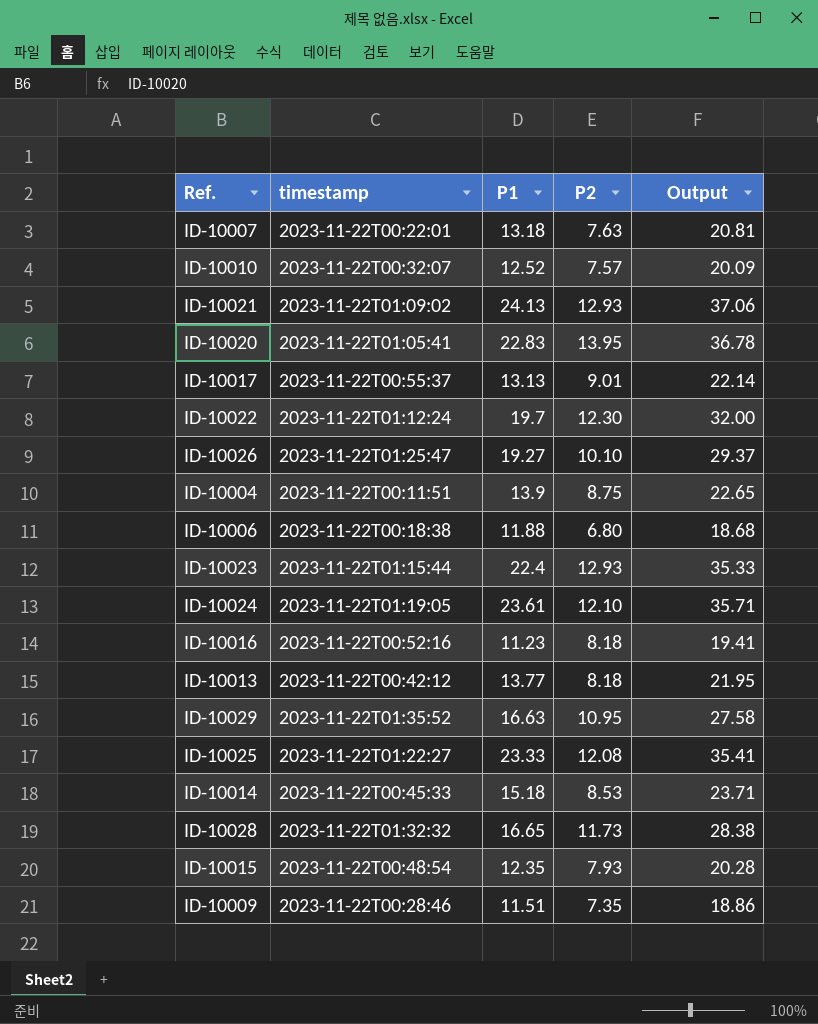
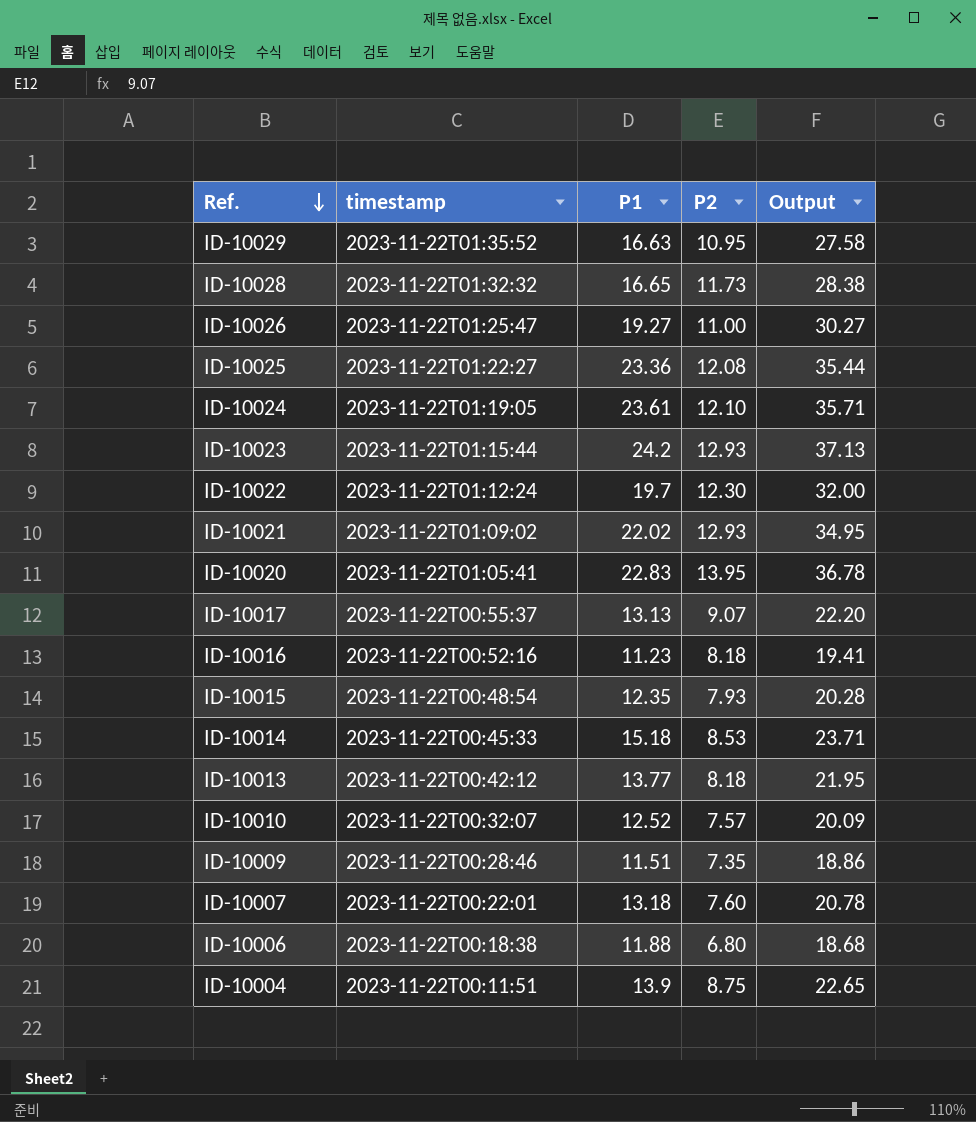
row order: none -> Ref. descending
ID-10026 | P2: 10.10 -> 11.00
ID-10026 | Output: 29.37 -> 30.27
ID-10025 | P1: 23.33 -> 23.36
ID-10025 | Output: 35.41 -> 35.44
ID-10023 | P1: 22.4 -> 24.2
ID-10023 | Output: 35.33 -> 37.13
ID-10021 | P1: 24.13 -> 22.02
ID-10021 | Output: 37.06 -> 34.95
ID-10017 | P2: 9.01 -> 9.07
ID-10017 | Output: 22.14 -> 22.20
ID-10007 | P2: 7.63 -> 7.60
ID-10007 | Output: 20.81 -> 20.78

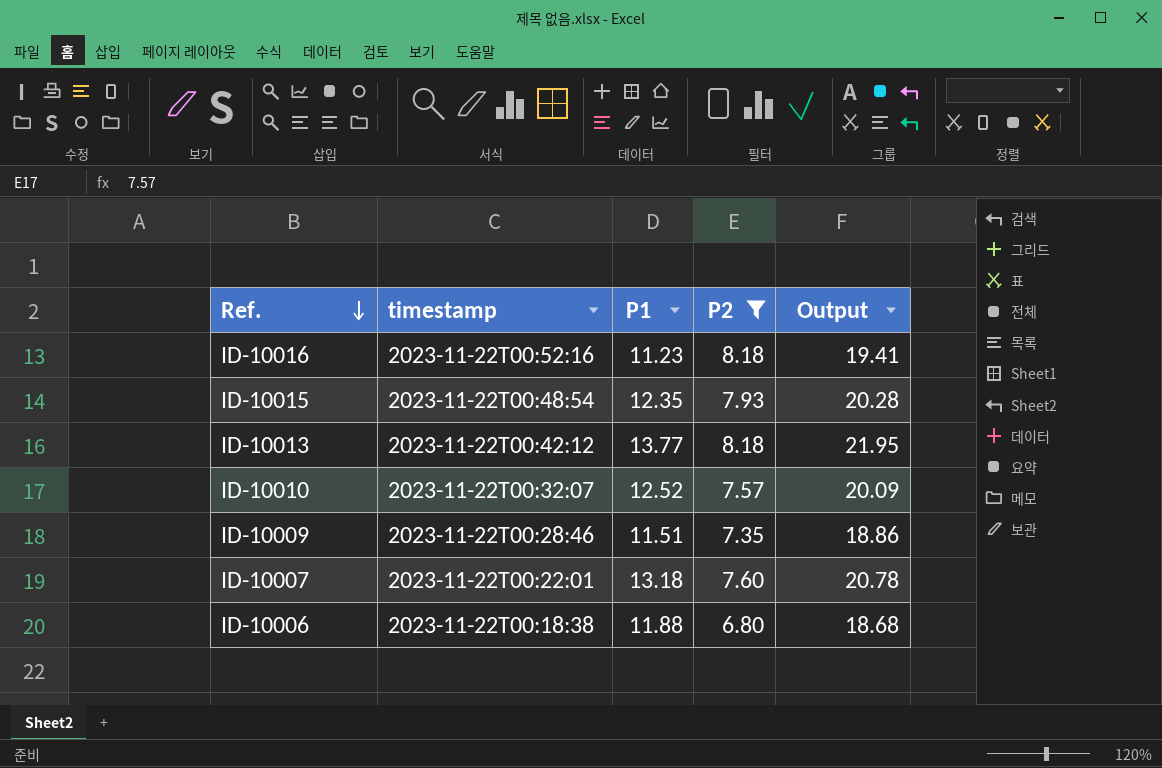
filter: none -> P2 <= 8.18

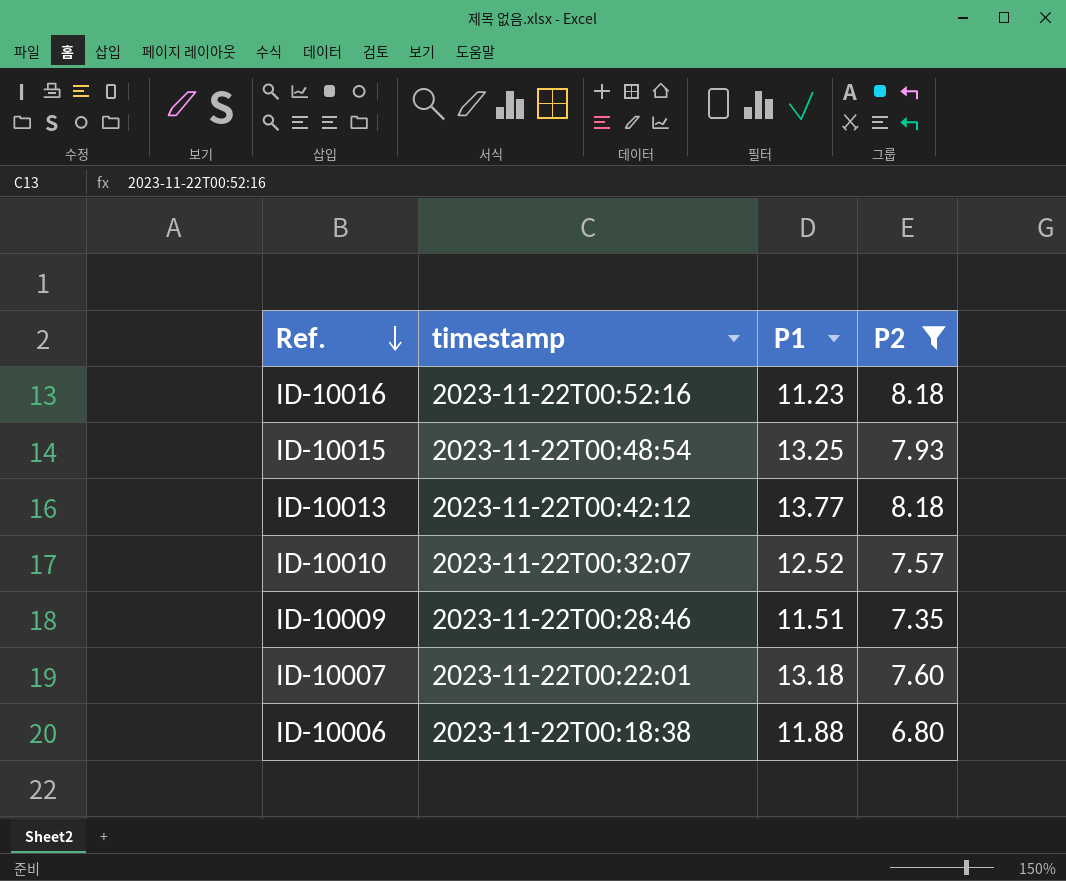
column Output | formula: [P1] + [P2] -> none
ID-10015 | P1: 12.35 -> 13.25

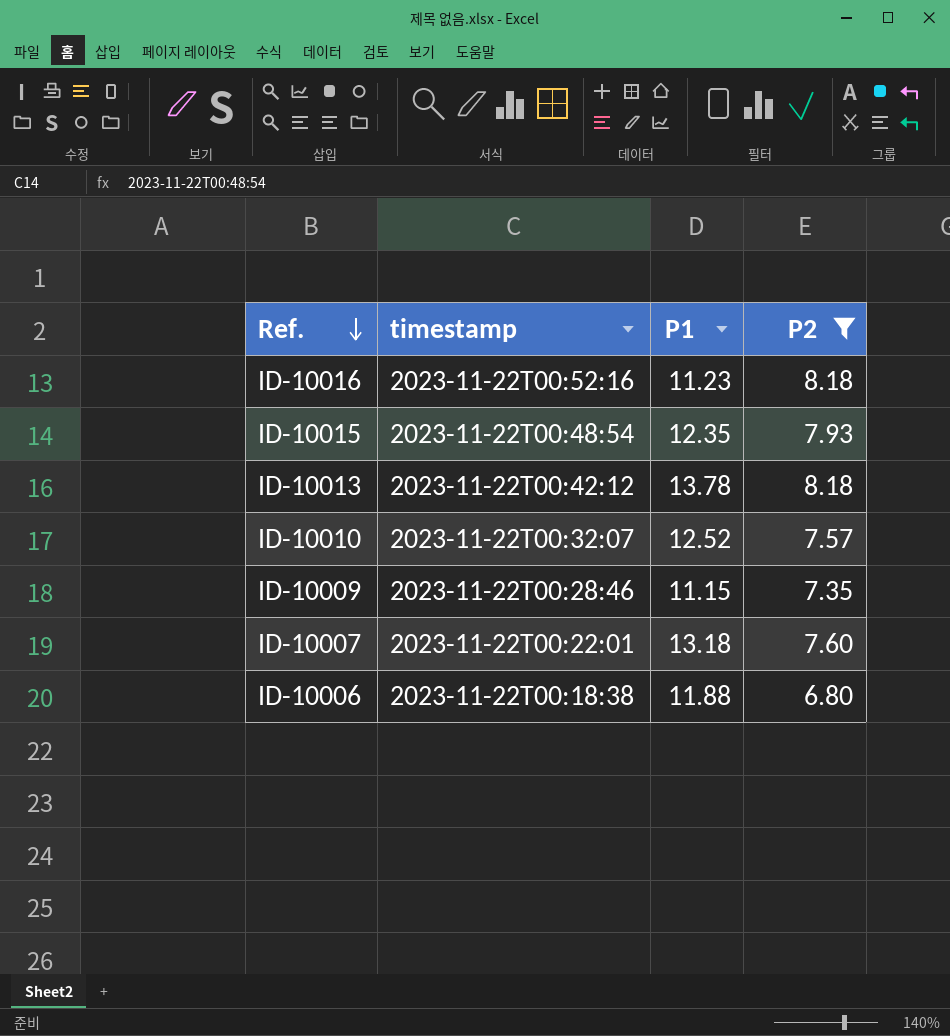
ID-10015 | P1: 13.25 -> 12.35
ID-10013 | P1: 13.77 -> 13.78
ID-10009 | P1: 11.51 -> 11.15

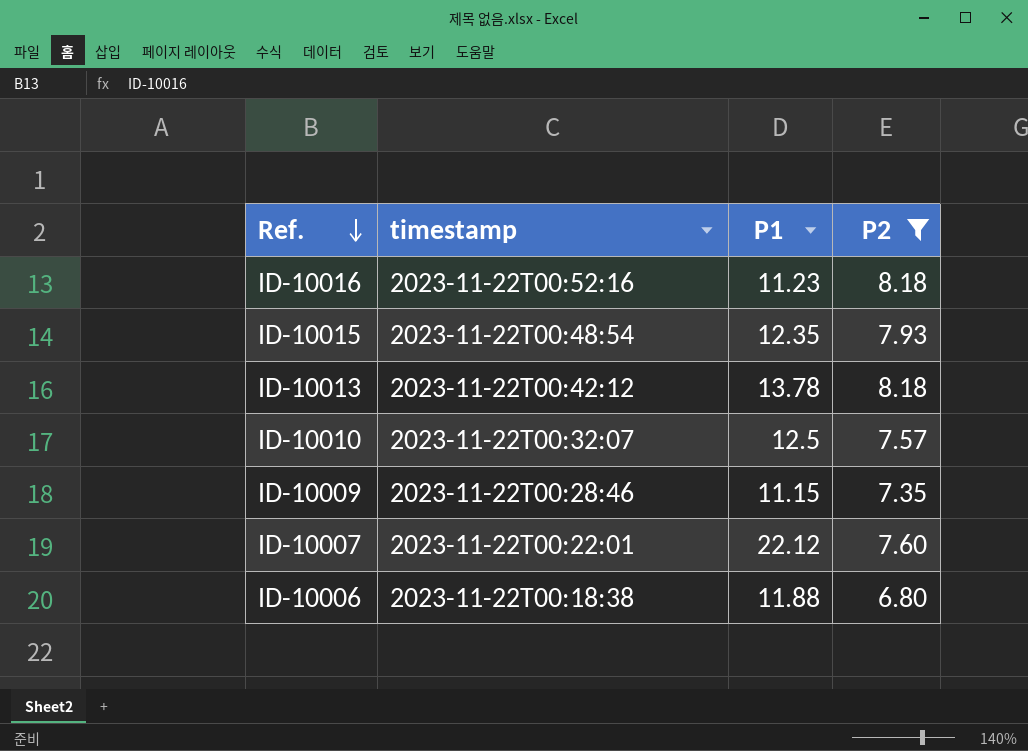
ID-10010 | P1: 12.52 -> 12.5
ID-10007 | P1: 13.18 -> 22.12

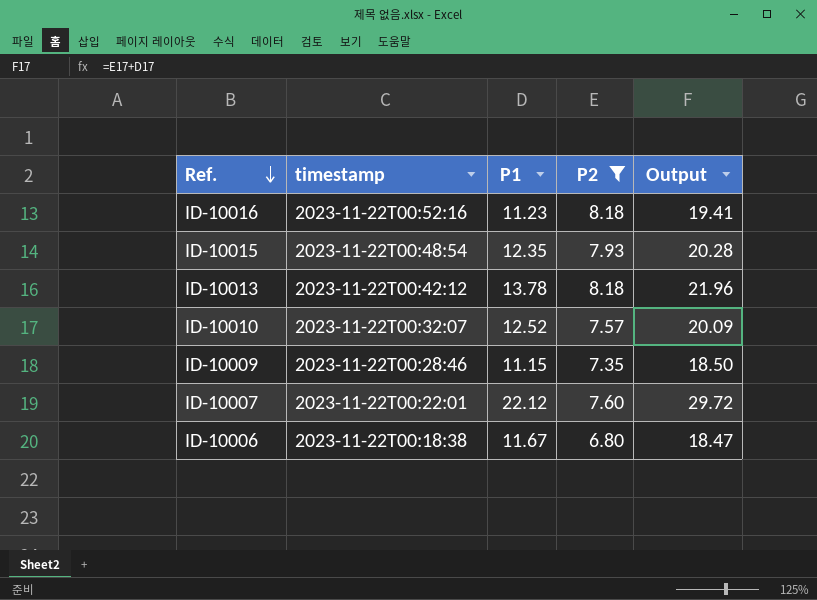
column Output | formula: none -> [P1] + [P2]
ID-10010 | P1: 12.5 -> 12.52
ID-10006 | P1: 11.88 -> 11.67

